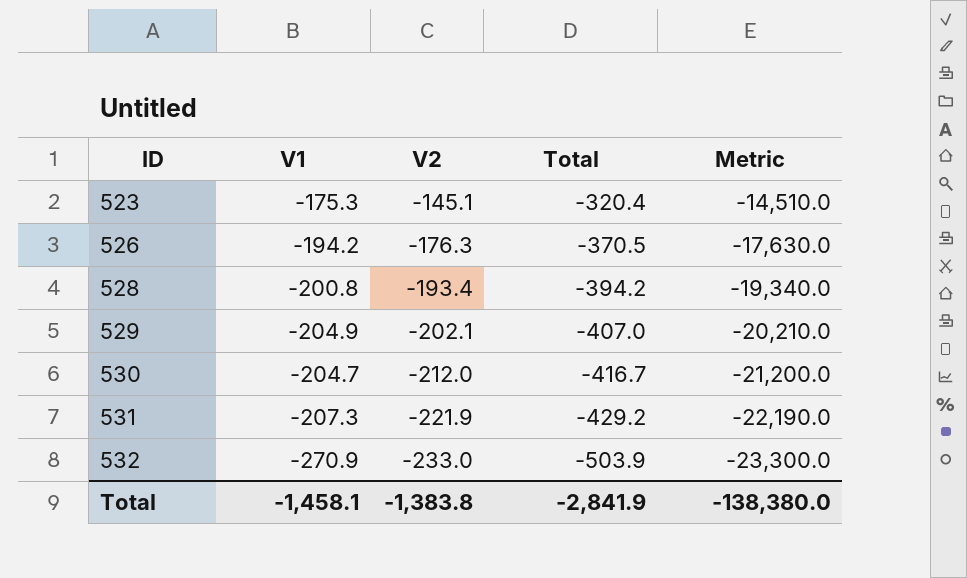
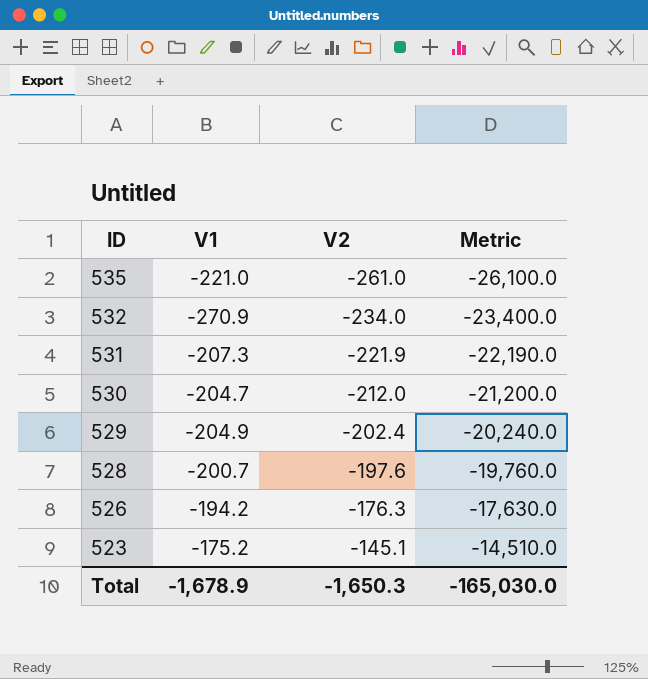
row order: ID ascending -> ID descending
column Total | formula: [V1] + [V2] -> none
row 535: none -> -221.0 | -261.0 | -26,100.0
532 | V2: -233.0 -> -234.0
532 | Metric: -23,300.0 -> -23,400.0
529 | V2: -202.1 -> -202.4
529 | Metric: -20,210.0 -> -20,240.0
528 | V1: -200.8 -> -200.7
528 | V2: -193.4 -> -197.6
528 | Metric: -19,340.0 -> -19,760.0
523 | V1: -175.3 -> -175.2
Total | V1: -1,458.1 -> -1,678.9
Total | V2: -1,383.8 -> -1,650.3
Total | Metric: -138,380.0 -> -165,030.0

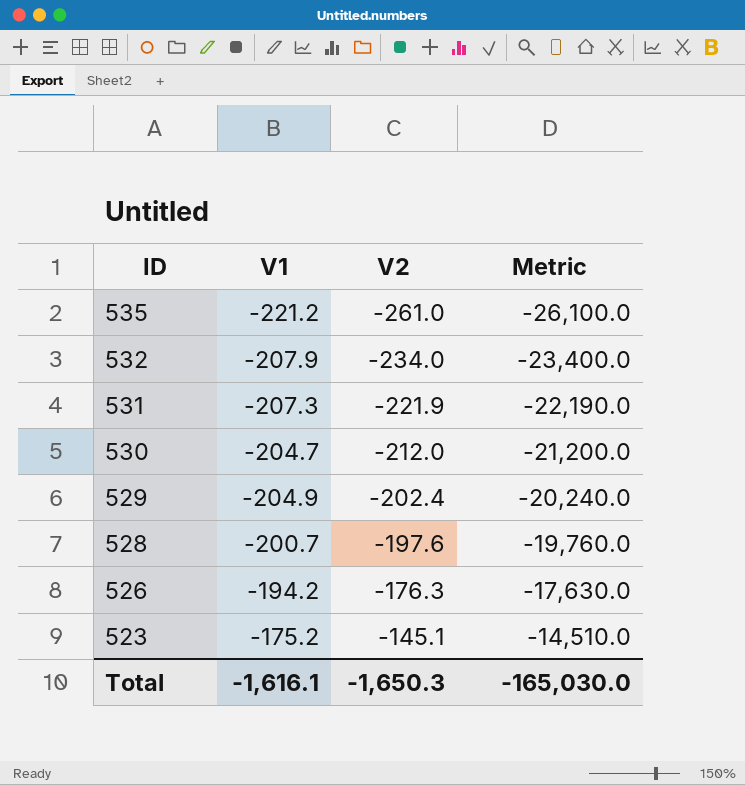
535 | V1: -221.0 -> -221.2
532 | V1: -270.9 -> -207.9
Total | V1: -1,678.9 -> -1,616.1

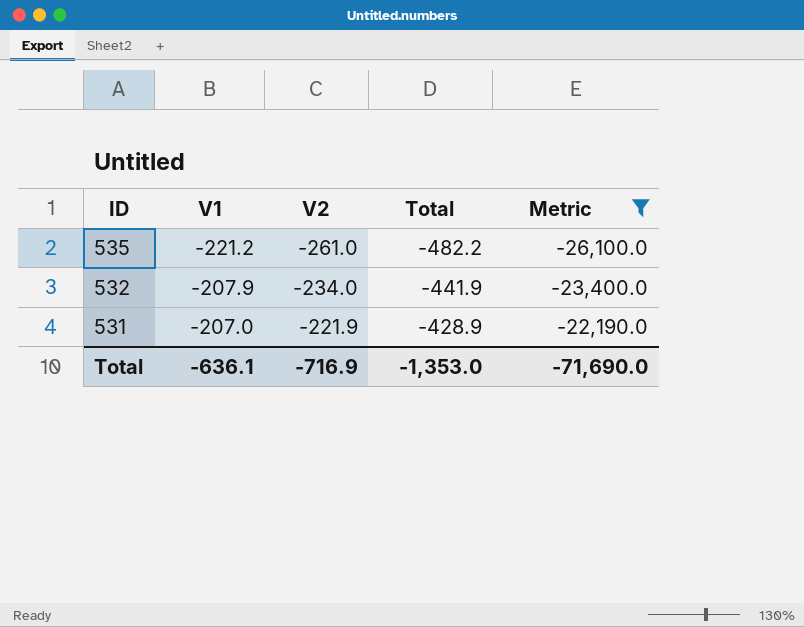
filter: none -> Metric <= -22,190.0
column Total | formula: none -> [V1] + [V2]
531 | V1: -207.3 -> -207.0
Total | V1: -1,616.1 -> -636.1
Total | V2: -1,650.3 -> -716.9
Total | Metric: -165,030.0 -> -71,690.0

